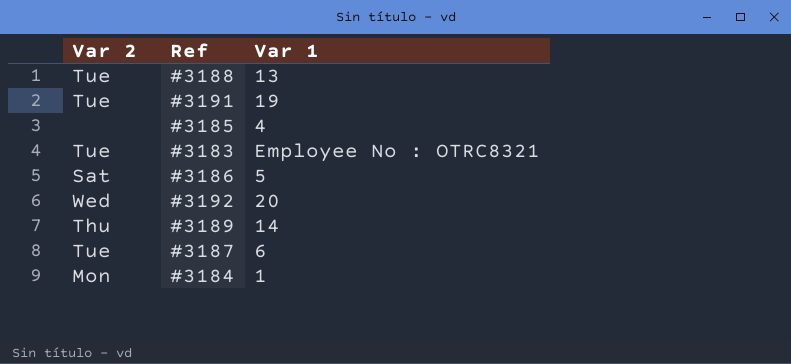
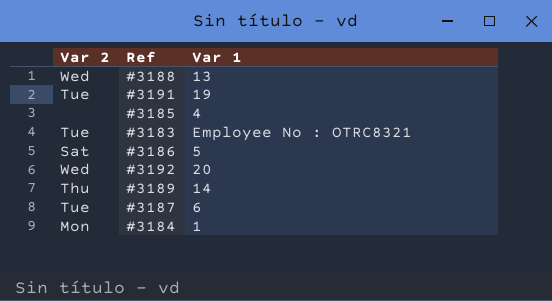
#3188 | Var 2: Tue -> Wed

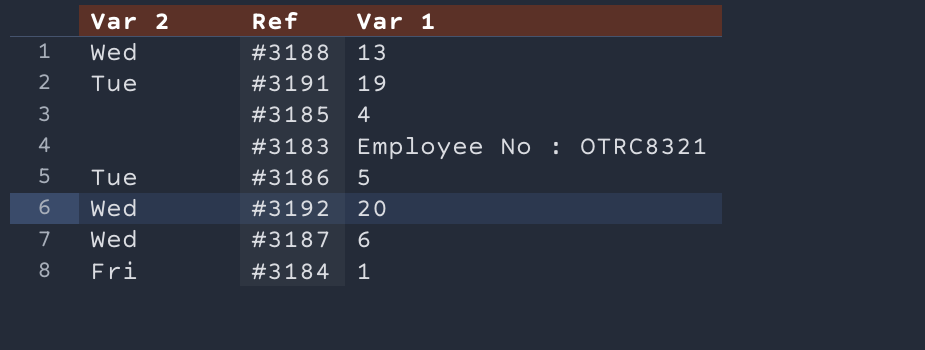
row #3189: Thu | 14 -> none
#3183 | Var 2: Tue -> none
#3186 | Var 2: Sat -> Tue
#3187 | Var 2: Tue -> Wed
#3184 | Var 2: Mon -> Fri

